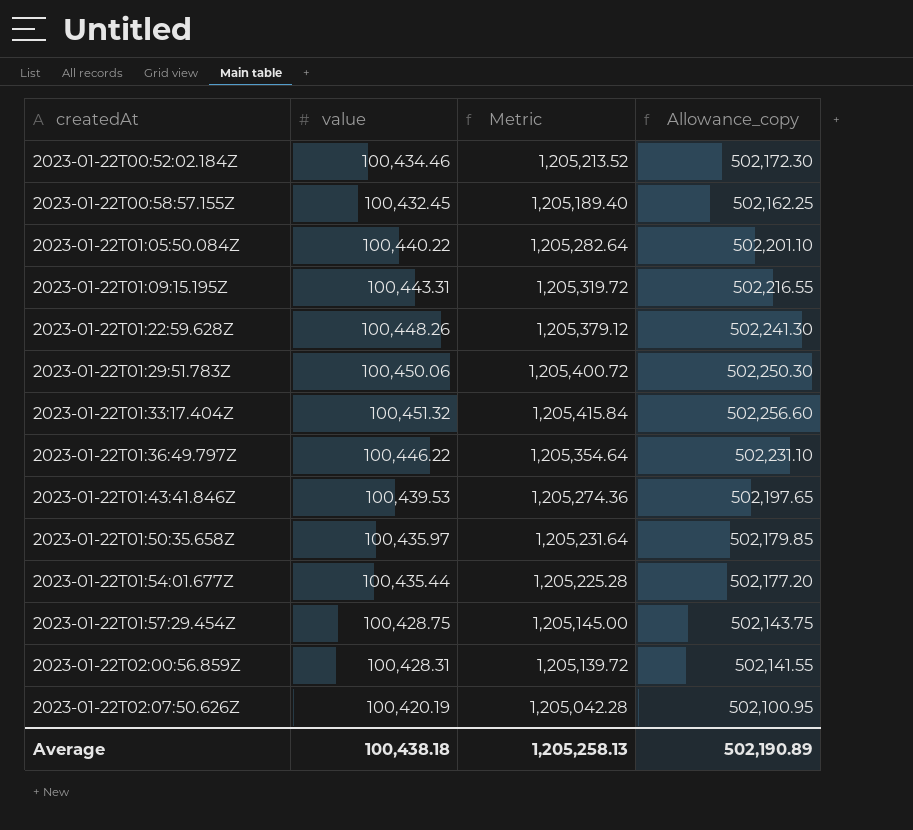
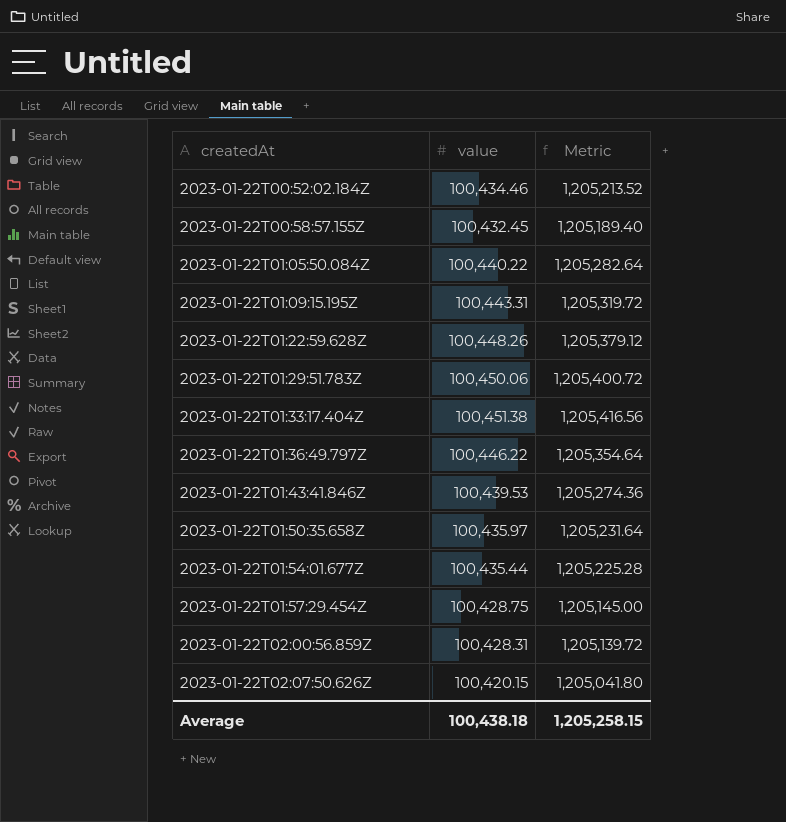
column Allowance_copy | formula: [value] * 5 -> none
2023-01-22T01:33:17.404Z | value: 100,451.32 -> 100,451.38
2023-01-22T01:33:17.404Z | Metric: 1,205,415.84 -> 1,205,416.56
2023-01-22T02:07:50.626Z | value: 100,420.19 -> 100,420.15
2023-01-22T02:07:50.626Z | Metric: 1,205,042.28 -> 1,205,041.80
Average | Metric: 1,205,258.13 -> 1,205,258.15

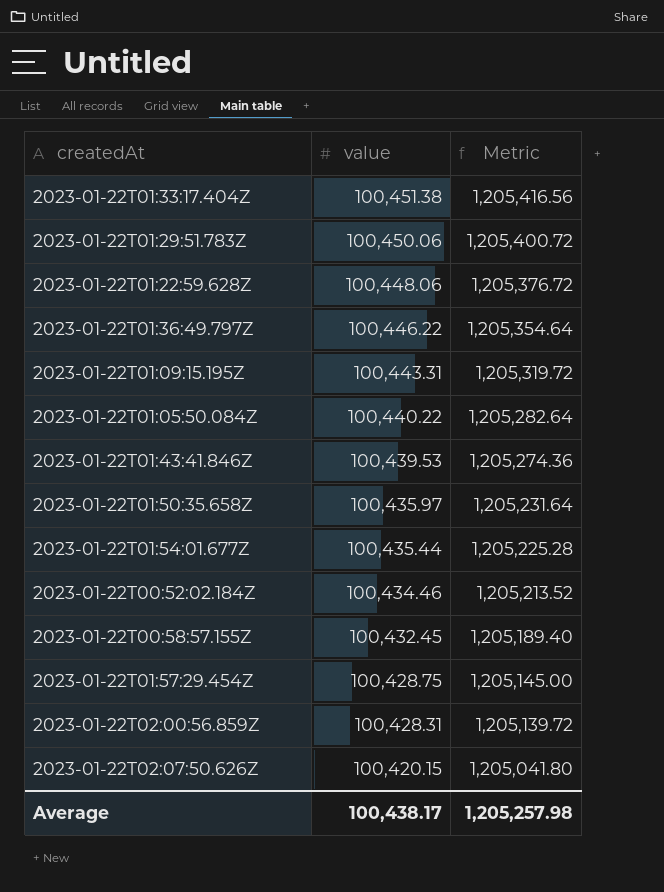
row order: createdAt ascending -> value descending
2023-01-22T01:22:59.628Z | value: 100,448.26 -> 100,448.06
2023-01-22T01:22:59.628Z | Metric: 1,205,379.12 -> 1,205,376.72
Average | value: 100,438.18 -> 100,438.17
Average | Metric: 1,205,258.15 -> 1,205,257.98

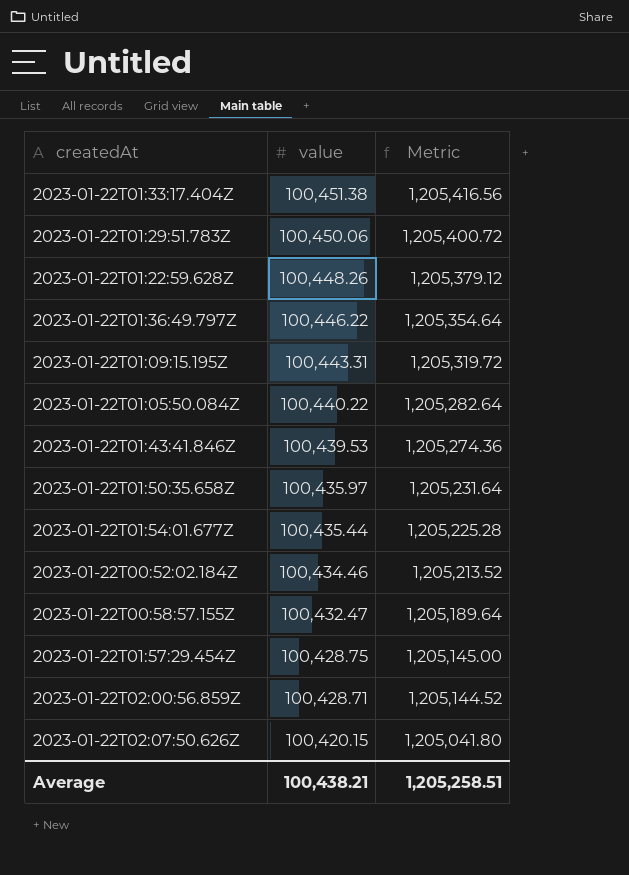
2023-01-22T01:22:59.628Z | value: 100,448.06 -> 100,448.26
2023-01-22T01:22:59.628Z | Metric: 1,205,376.72 -> 1,205,379.12
2023-01-22T00:58:57.155Z | value: 100,432.45 -> 100,432.47
2023-01-22T00:58:57.155Z | Metric: 1,205,189.40 -> 1,205,189.64
2023-01-22T02:00:56.859Z | value: 100,428.31 -> 100,428.71
2023-01-22T02:00:56.859Z | Metric: 1,205,139.72 -> 1,205,144.52
Average | value: 100,438.17 -> 100,438.21
Average | Metric: 1,205,257.98 -> 1,205,258.51

